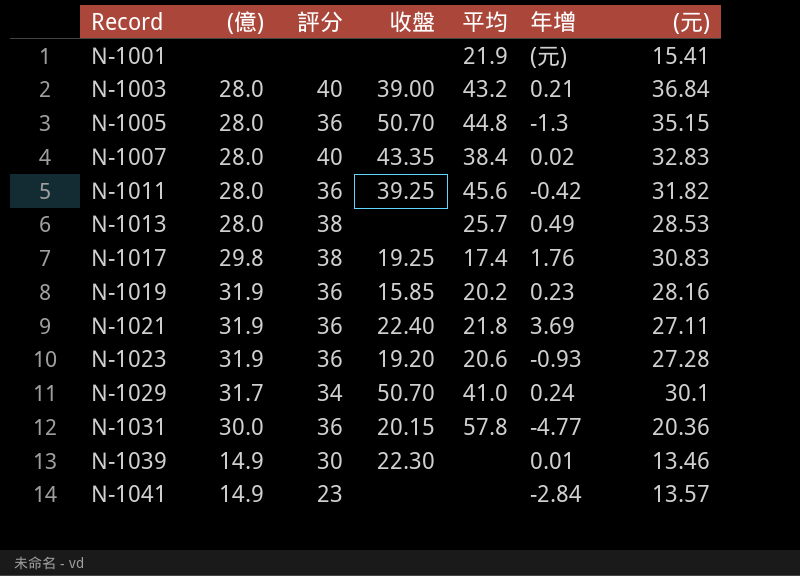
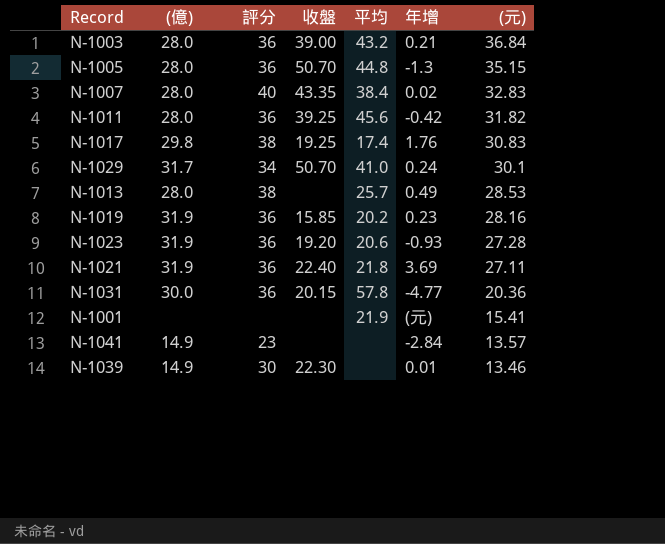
row order: Record ascending -> (元) descending
N-1003 | 評分: 40 -> 36

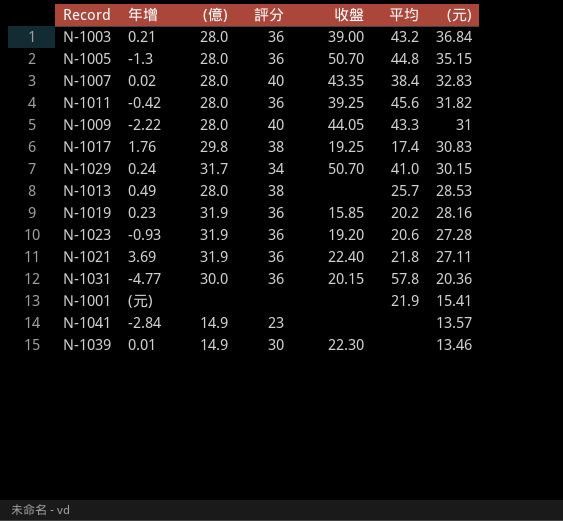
column 年增 | position: 6 -> 2
row N-1009: none -> -2.22 | 28.0 | 40 | 44.05 | 43.3 | 31
N-1029 | (元): 30.1 -> 30.15

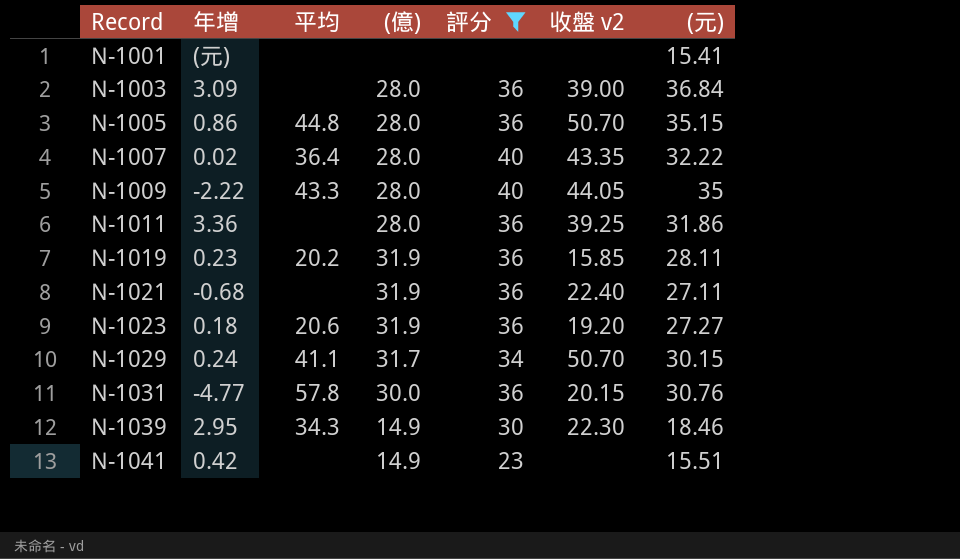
filter: none -> 評分 != 38
row order: (元) descending -> Record ascending
column 平均 | position: 6 -> 3
column name: 收盤 -> 收盤 v2
N-1001 | 平均: 21.9 -> none
N-1003 | 年增: 0.21 -> 3.09
N-1003 | 平均: 43.2 -> none
N-1005 | 年增: -1.3 -> 0.86
N-1007 | 平均: 38.4 -> 36.4
N-1007 | (元): 32.83 -> 32.22
N-1009 | (元): 31 -> 35
N-1011 | 年增: -0.42 -> 3.36
N-1011 | 平均: 45.6 -> none
N-1011 | (元): 31.82 -> 31.86
N-1019 | (元): 28.16 -> 28.11
N-1021 | 年增: 3.69 -> -0.68
N-1021 | 平均: 21.8 -> none
N-1023 | 年增: -0.93 -> 0.18
N-1023 | (元): 27.28 -> 27.27
N-1029 | 平均: 41.0 -> 41.1
N-1031 | (元): 20.36 -> 30.76
N-1039 | 年增: 0.01 -> 2.95
N-1039 | 平均: none -> 34.3
N-1039 | (元): 13.46 -> 18.46
N-1041 | 年增: -2.84 -> 0.42
N-1041 | (元): 13.57 -> 15.51

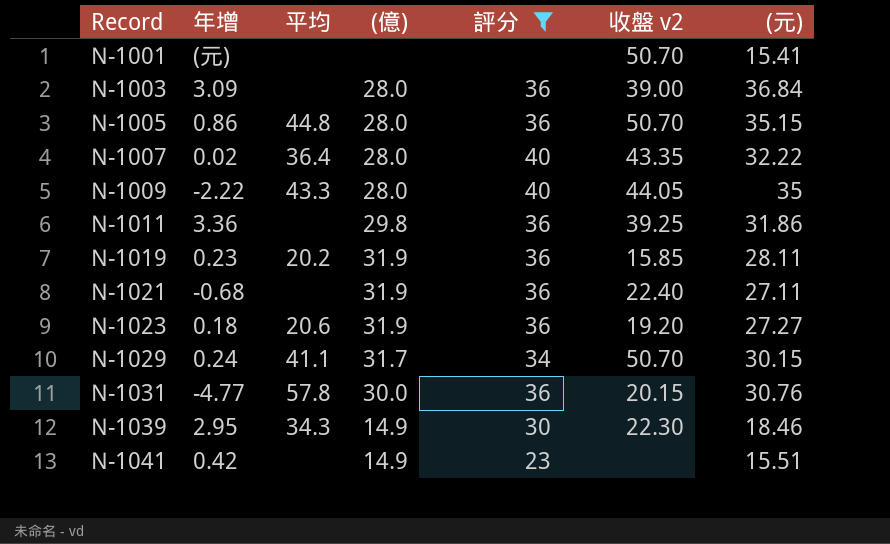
N-1001 | 收盤 v2: none -> 50.70
N-1011 | (億): 28.0 -> 29.8

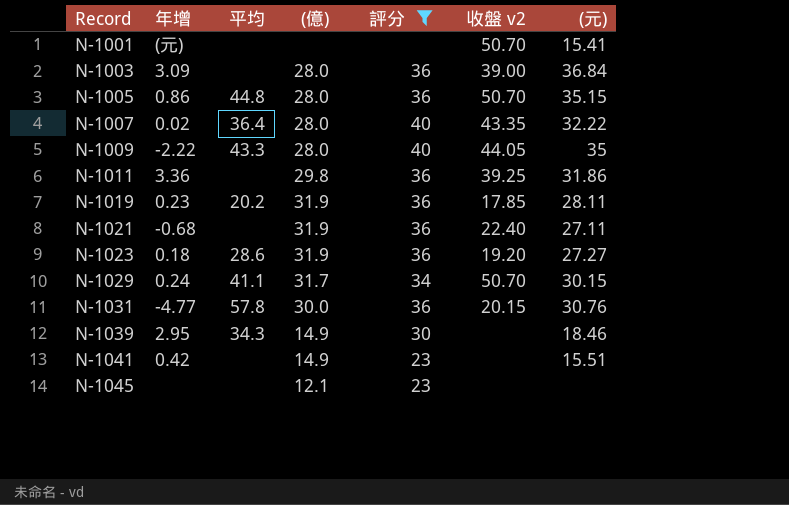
N-1019 | 收盤 v2: 15.85 -> 17.85
N-1023 | 平均: 20.6 -> 28.6
N-1039 | 收盤 v2: 22.30 -> none
row N-1045: none -> none | none | 12.1 | 23 | none | none

